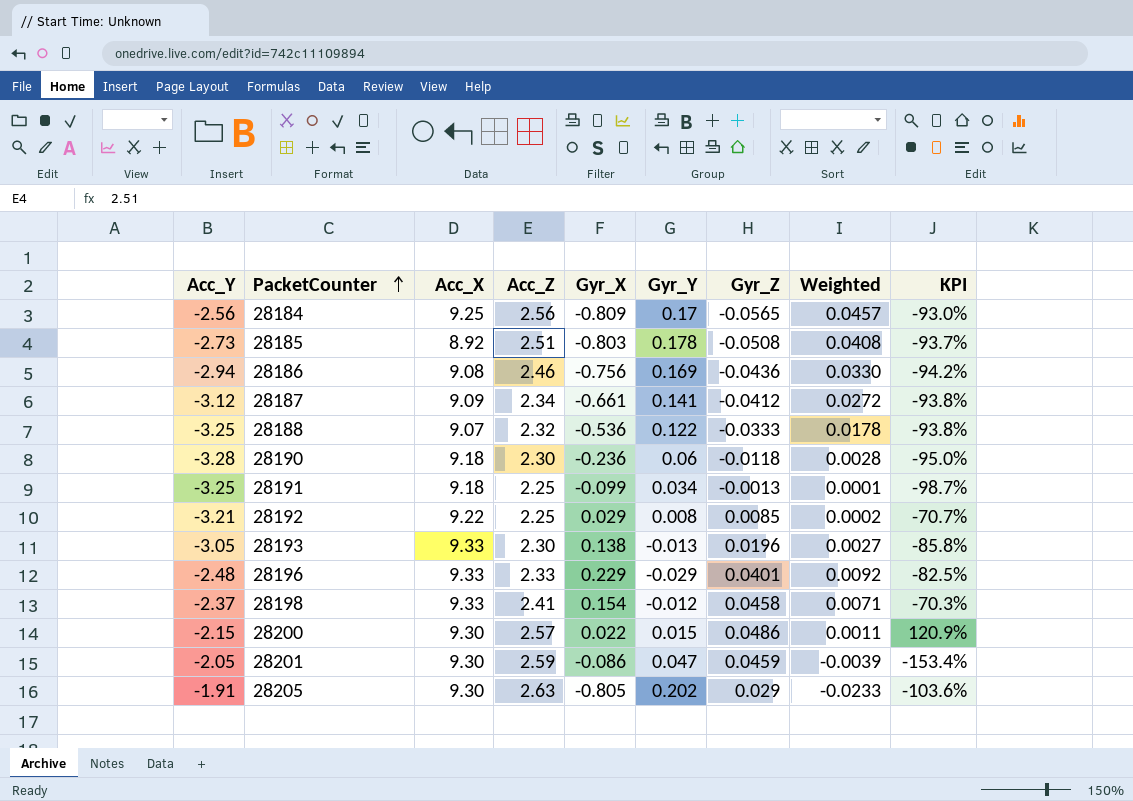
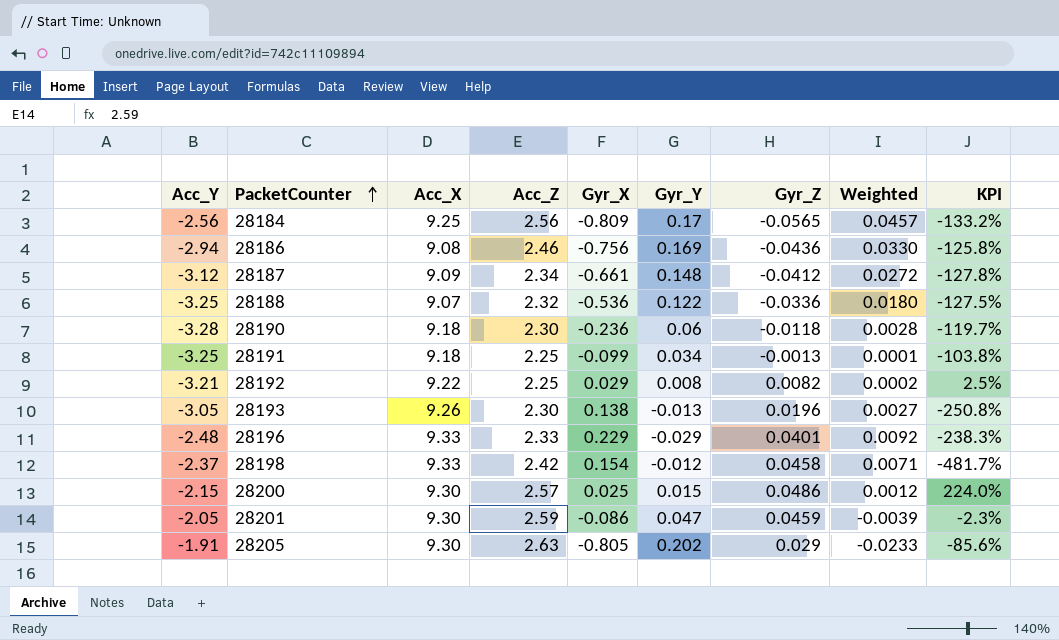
column KPI | formula: ([Gyr_Z] - [Gyr_X]) / [Gyr_X] -> ([Gyr_Z] - [Gyr_Y]) / [Gyr_Y]
row 28185: -2.73 | 8.92 | 2.51 | -0.803 | 0.178 | -0.0508 | 0.0408 | -93.7% -> none
28187 | Gyr_Y: 0.141 -> 0.148
28188 | Gyr_Z: -0.0333 -> -0.0336
28188 | Weighted: 0.0178 -> 0.0180
28192 | Gyr_Z: 0.0085 -> 0.0082
28193 | Acc_X: 9.33 -> 9.26
28198 | Acc_Z: 2.41 -> 2.42
28200 | Gyr_X: 0.022 -> 0.025
28200 | Weighted: 0.0011 -> 0.0012

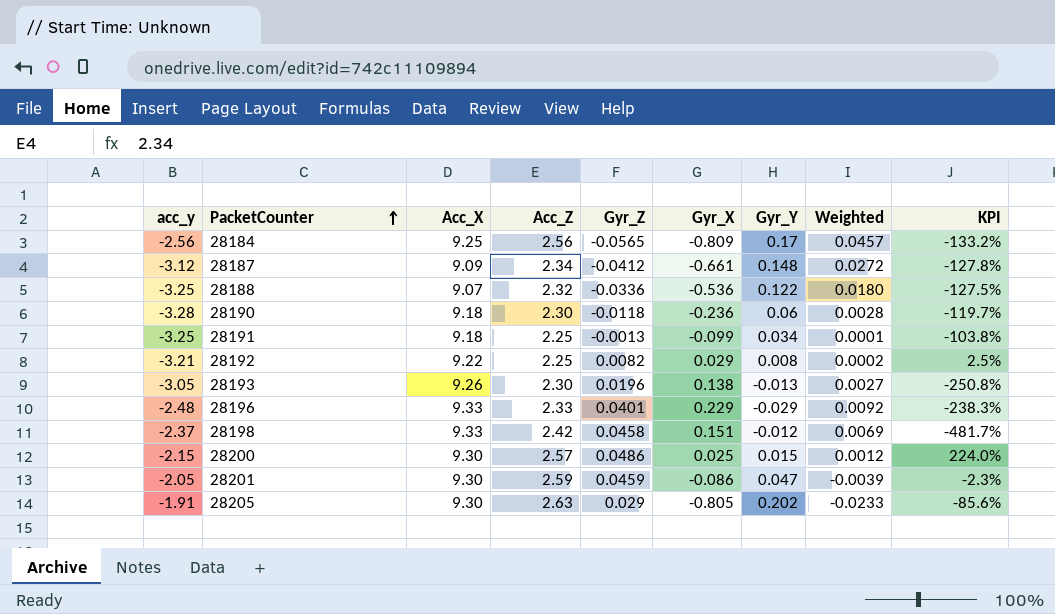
column name: Acc_Y -> acc_y
column Gyr_Z | position: 7 -> 5
row 28186: -2.94 | 9.08 | 2.46 | -0.756 | 0.169 | -0.0436 | 0.0330 | -125.8% -> none
28198 | Gyr_X: 0.154 -> 0.151
28198 | Weighted: 0.0071 -> 0.0069

